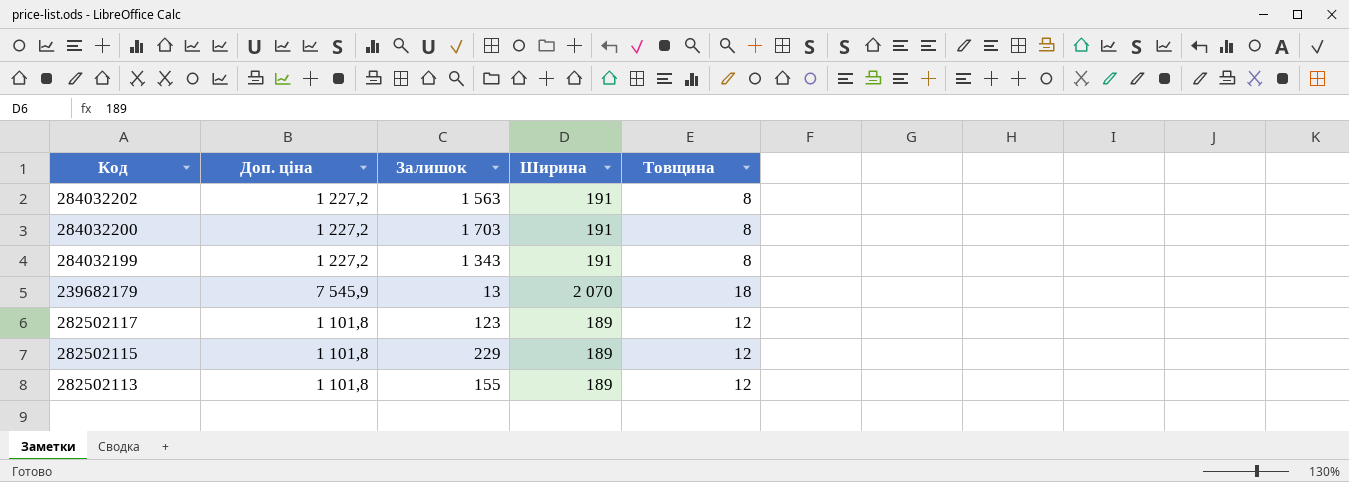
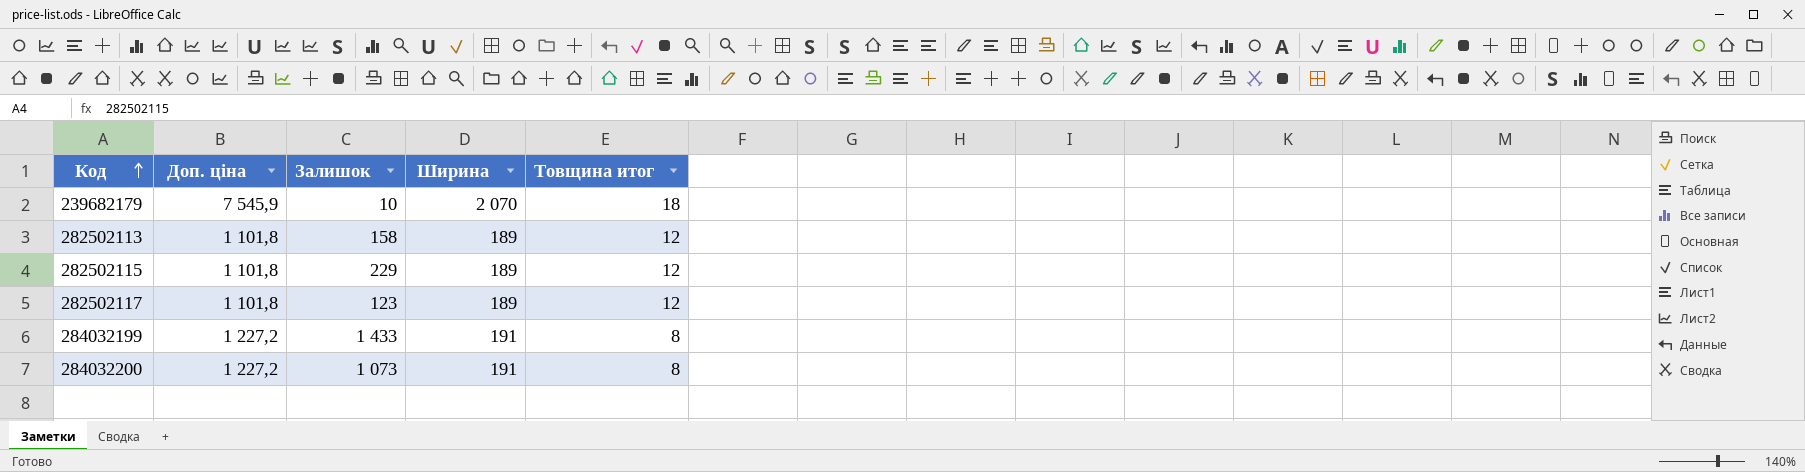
row order: none -> Код ascending
column name: Товщина -> Товщина итог
row 284032202: 1 227,2 | 1 563 | 191 | 8 -> none
239682179 | Залишок: 13 -> 10
282502113 | Залишок: 155 -> 158
284032199 | Залишок: 1 343 -> 1 433
284032200 | Залишок: 1 703 -> 1 073

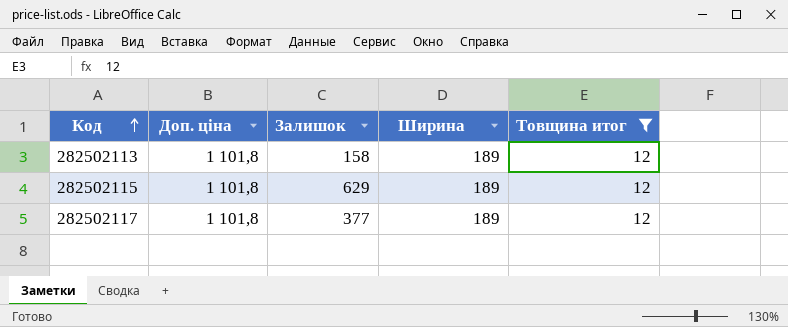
filter: none -> Товщина итог = 12
282502115 | Залишок: 229 -> 629
282502117 | Залишок: 123 -> 377

